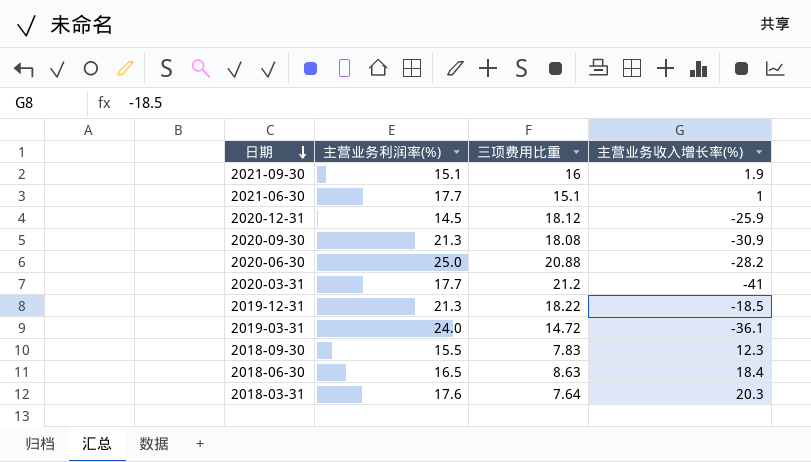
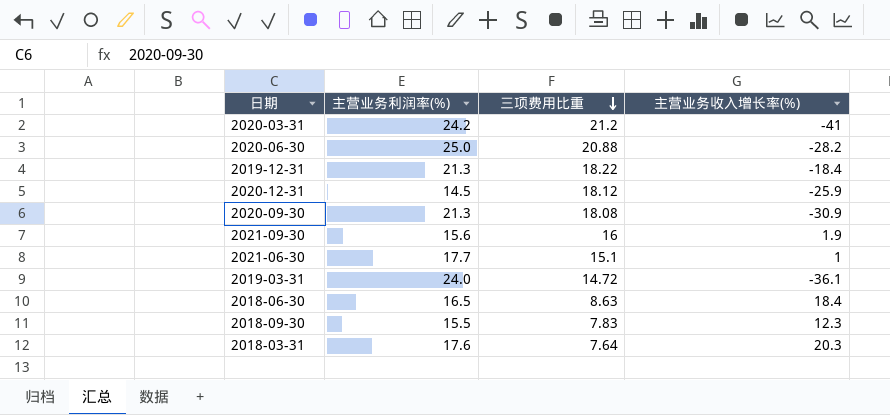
row order: 日期 descending -> 三项费用比重 descending
2020-03-31 | 主营业务利润率(%): 17.7 -> 24.2
2019-12-31 | 主营业务收入增长率(%): -18.5 -> -18.4
2021-09-30 | 主营业务利润率(%): 15.1 -> 15.6

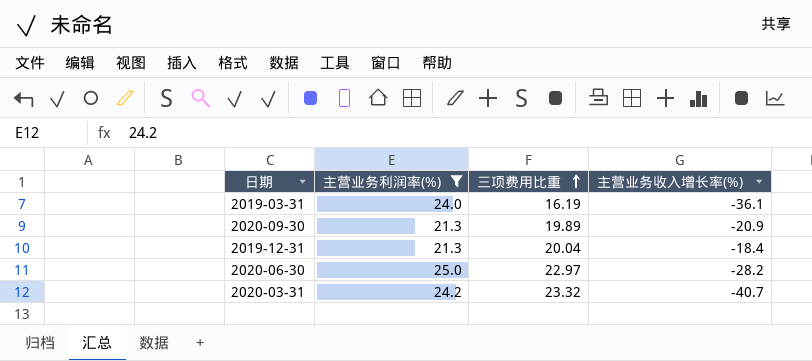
filter: none -> 主营业务利润率(%) >= 21.3
row order: 三项费用比重 descending -> 三项费用比重 ascending
2019-03-31 | 三项费用比重: 14.72 -> 16.19
2020-09-30 | 三项费用比重: 18.08 -> 19.89
2020-09-30 | 主营业务收入增长率(%): -30.9 -> -20.9
2019-12-31 | 三项费用比重: 18.22 -> 20.04
2020-06-30 | 三项费用比重: 20.88 -> 22.97
2020-03-31 | 三项费用比重: 21.2 -> 23.32
2020-03-31 | 主营业务收入增长率(%): -41 -> -40.7

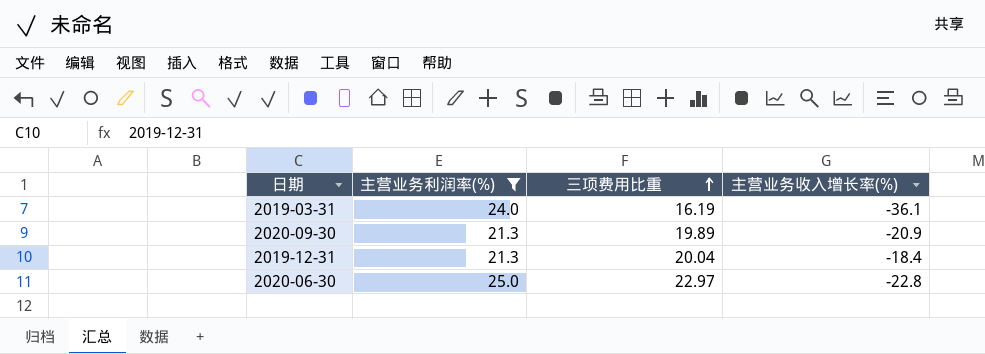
row 2020-03-31: 24.2 | 23.32 | -40.7 -> none
2020-06-30 | 主营业务收入增长率(%): -28.2 -> -22.8

